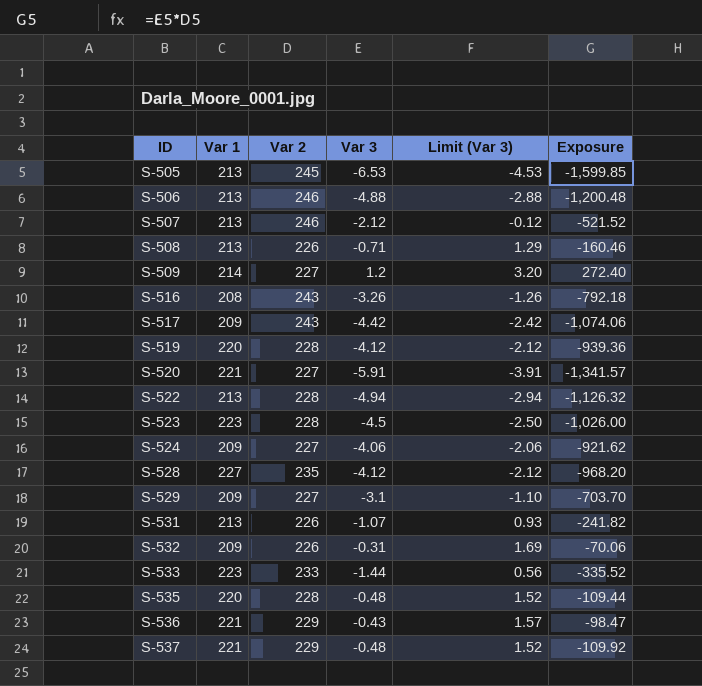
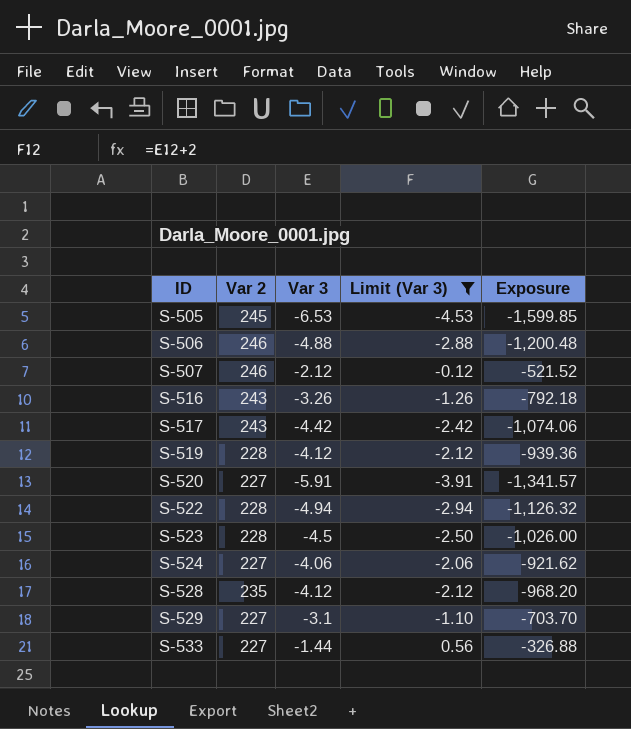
filter: none -> Limit (Var 3) <= 0.56
column Var 1 | position: 2 -> none
S-533 | Var 2: 233 -> 227
S-533 | Exposure: -335.52 -> -326.88

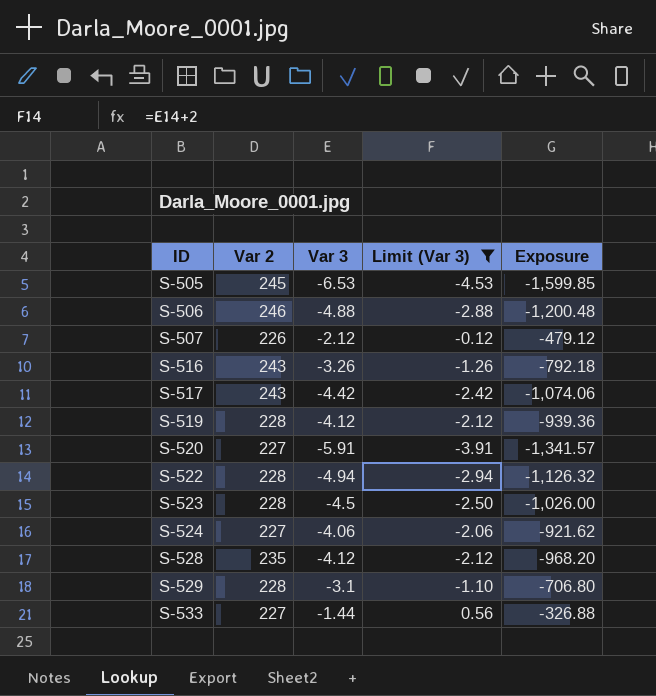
S-507 | Var 2: 246 -> 226
S-507 | Exposure: -521.52 -> -479.12
S-529 | Var 2: 227 -> 228
S-529 | Exposure: -703.70 -> -706.80

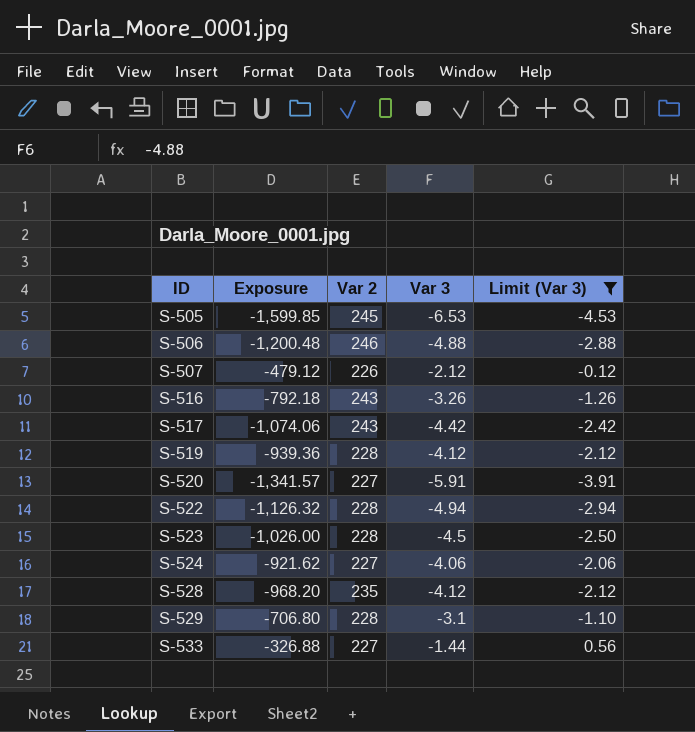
column Exposure | position: 5 -> 2

